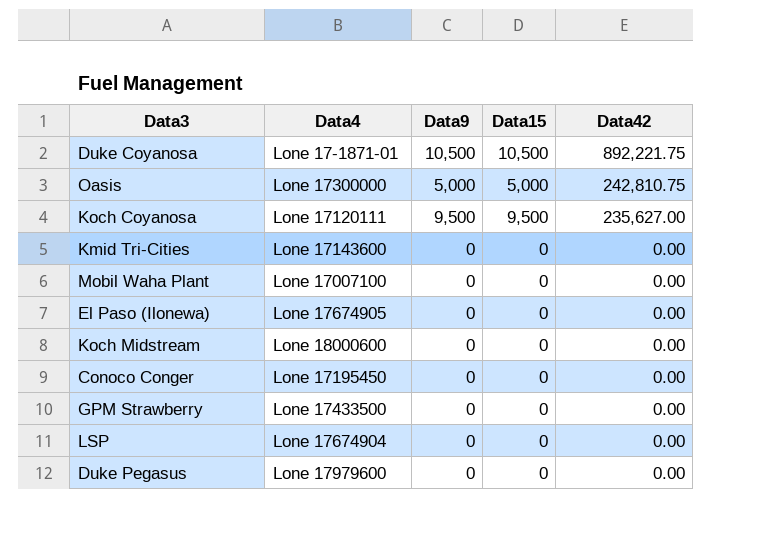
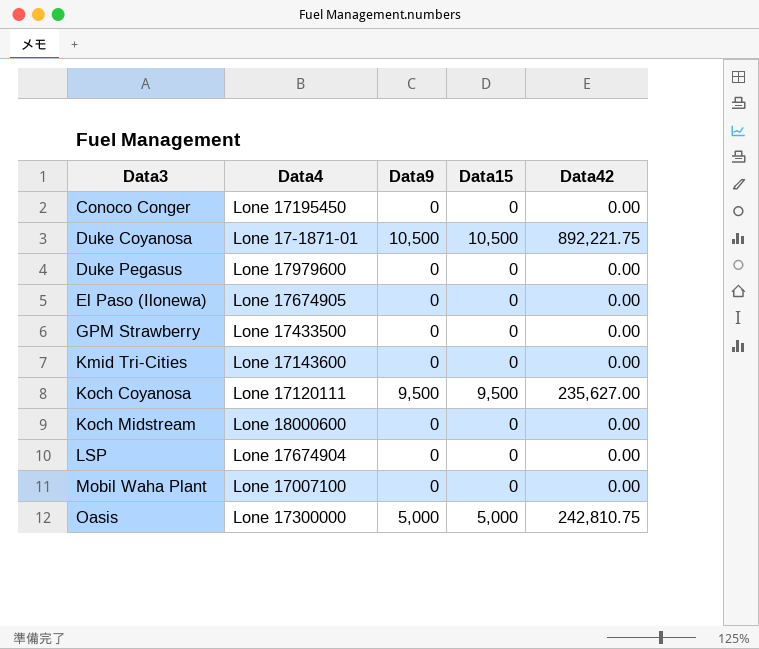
row order: Data42 descending -> Data3 ascending

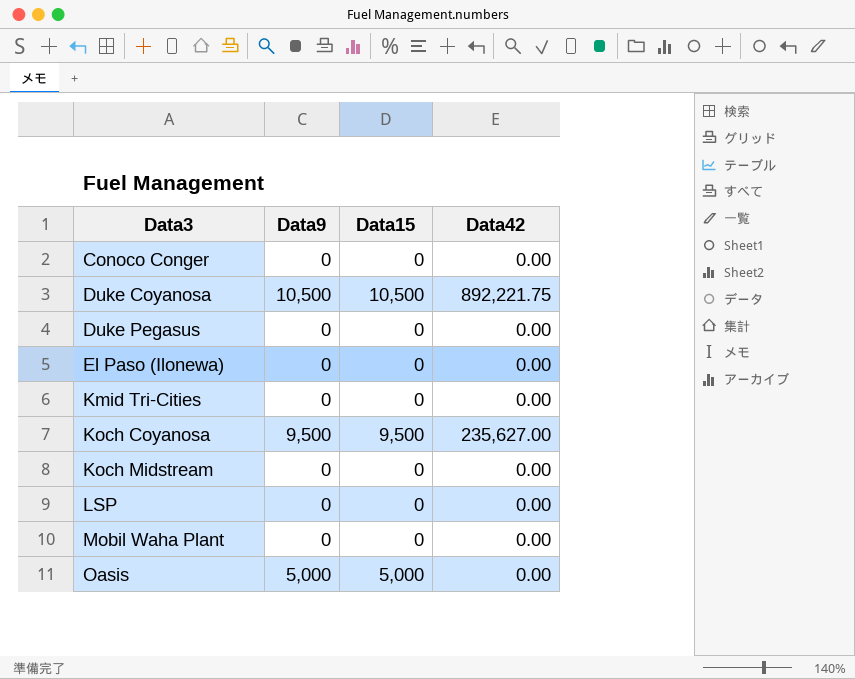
column Data4 | position: 2 -> none
row GPM Strawberry: Lone 17433500 | 0 | 0 | 0.00 -> none
Oasis | Data42: 242,810.75 -> 0.00

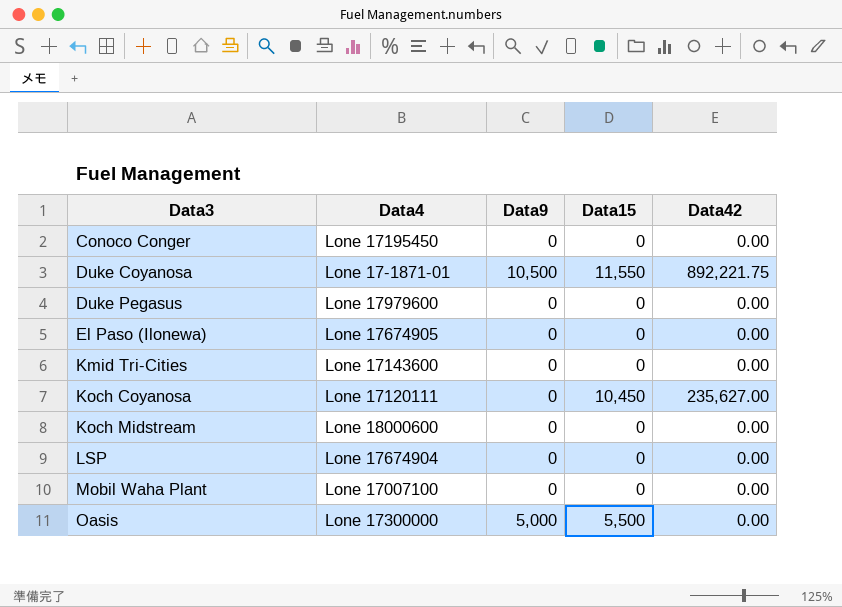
column Data4 | position: none -> 2
Duke Coyanosa | Data15: 10,500 -> 11,550
Koch Coyanosa | Data9: 9,500 -> 0
Koch Coyanosa | Data15: 9,500 -> 10,450
Oasis | Data15: 5,000 -> 5,500

